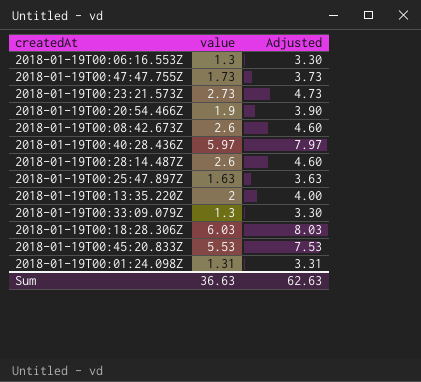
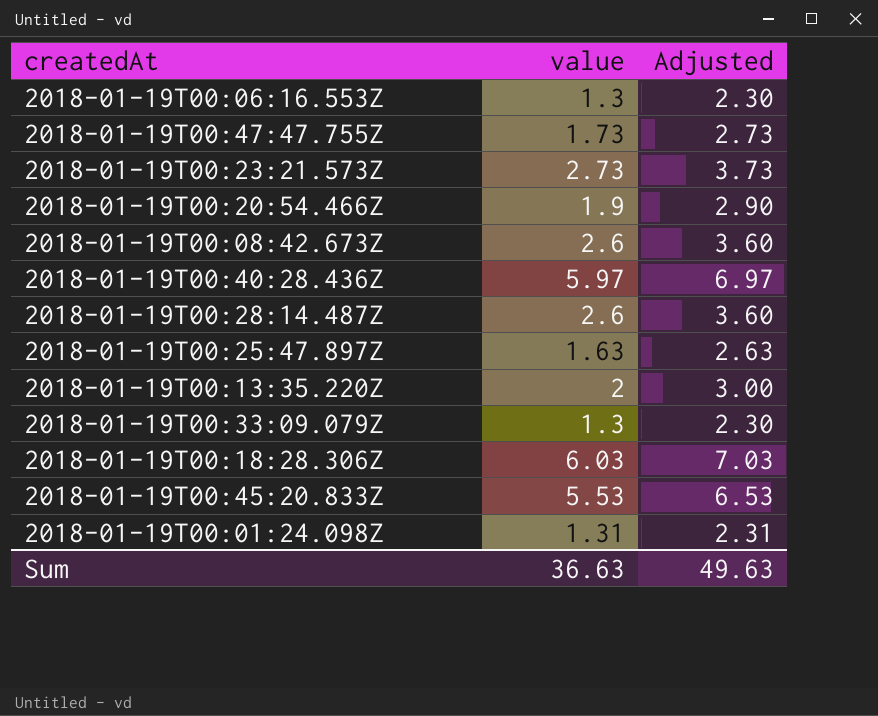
column Adjusted | formula: [value] + 2 -> [value] + 1
Sum | Adjusted: 62.63 -> 49.63

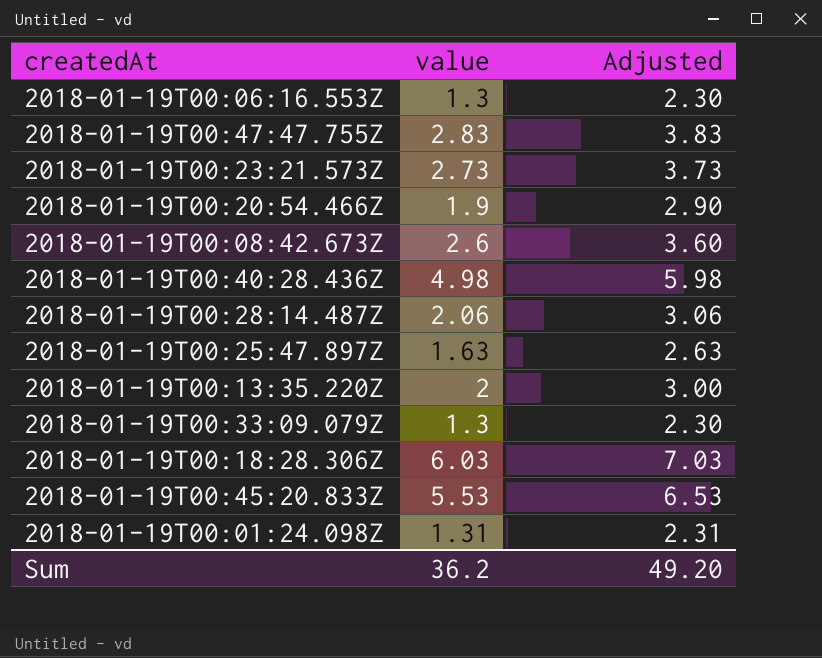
2018-01-19T00:47:47.755Z | value: 1.73 -> 2.83
2018-01-19T00:47:47.755Z | Adjusted: 2.73 -> 3.83
2018-01-19T00:40:28.436Z | value: 5.97 -> 4.98
2018-01-19T00:40:28.436Z | Adjusted: 6.97 -> 5.98
2018-01-19T00:28:14.487Z | value: 2.6 -> 2.06
2018-01-19T00:28:14.487Z | Adjusted: 3.60 -> 3.06
Sum | value: 36.63 -> 36.2
Sum | Adjusted: 49.63 -> 49.20

